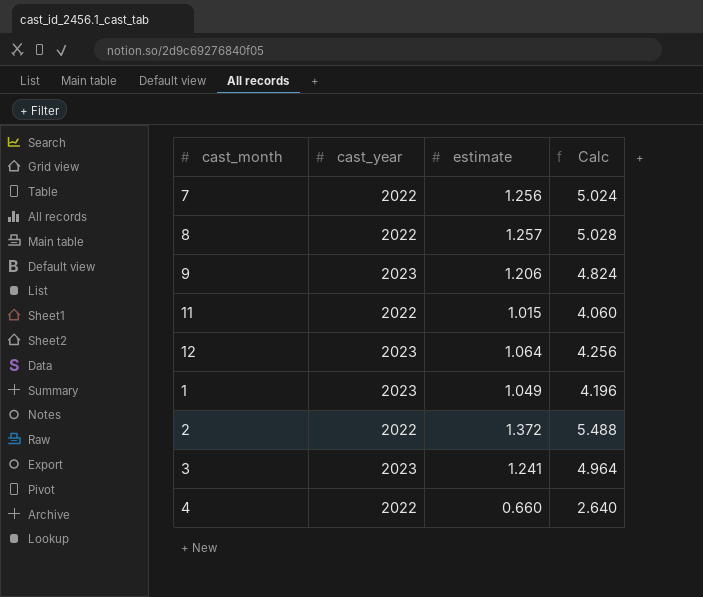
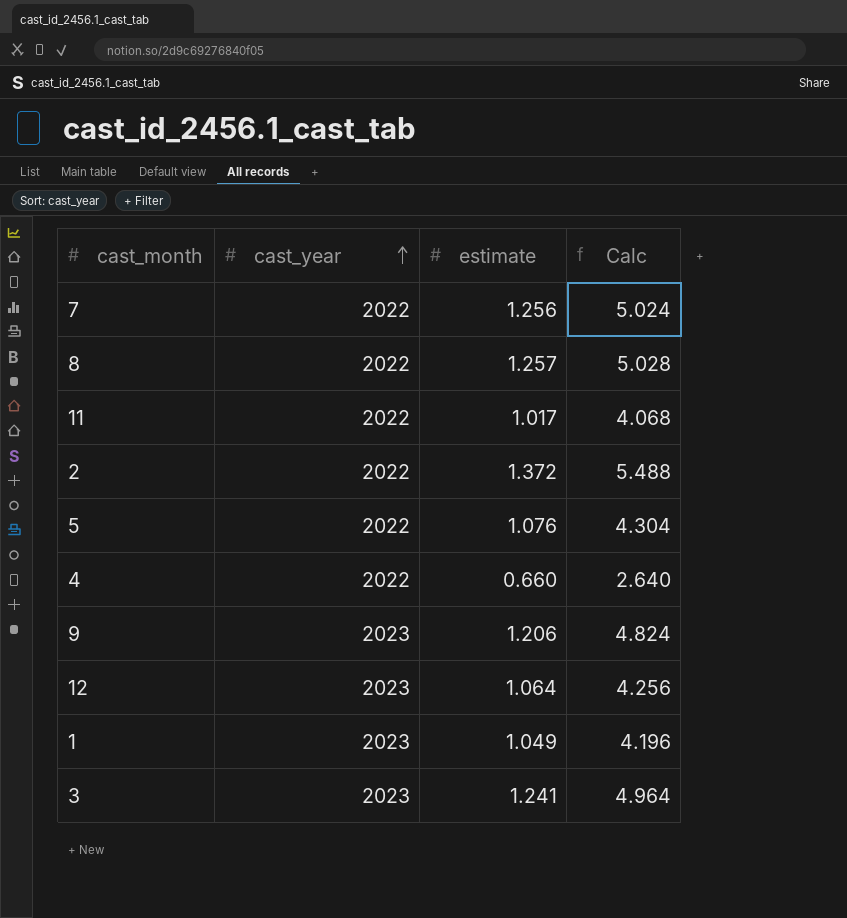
row order: none -> cast_year ascending
11 | estimate: 1.015 -> 1.017
11 | Calc: 4.060 -> 4.068
row 5: none -> 2022 | 1.076 | 4.304

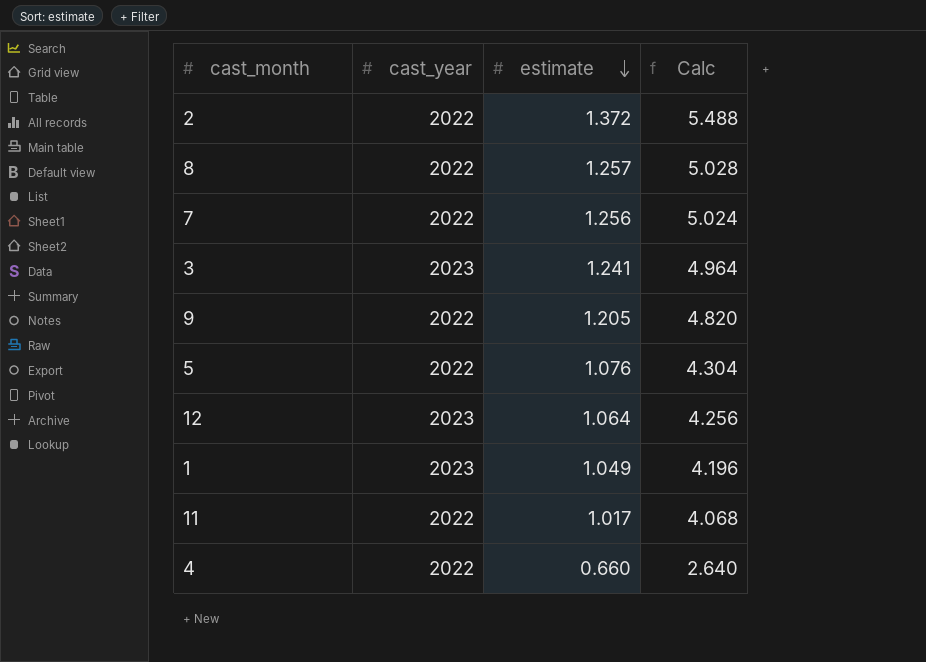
row order: cast_year ascending -> estimate descending
9 | cast_year: 2023 -> 2022
9 | estimate: 1.206 -> 1.205
9 | Calc: 4.824 -> 4.820

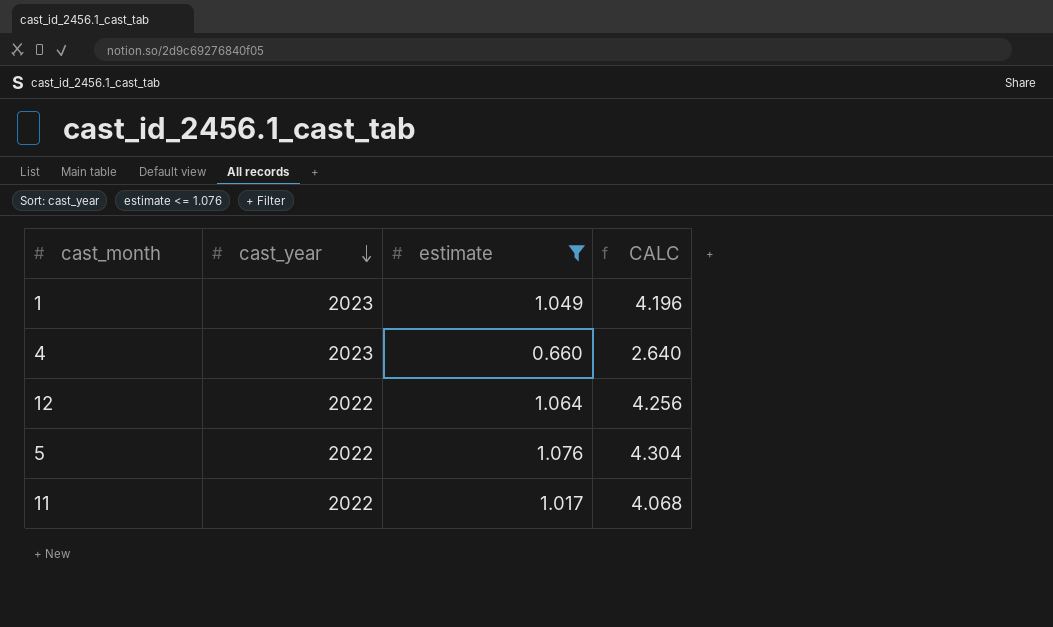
filter: none -> estimate <= 1.076
row order: estimate descending -> cast_year descending
column name: Calc -> CALC
4 | cast_year: 2022 -> 2023
12 | cast_year: 2023 -> 2022

